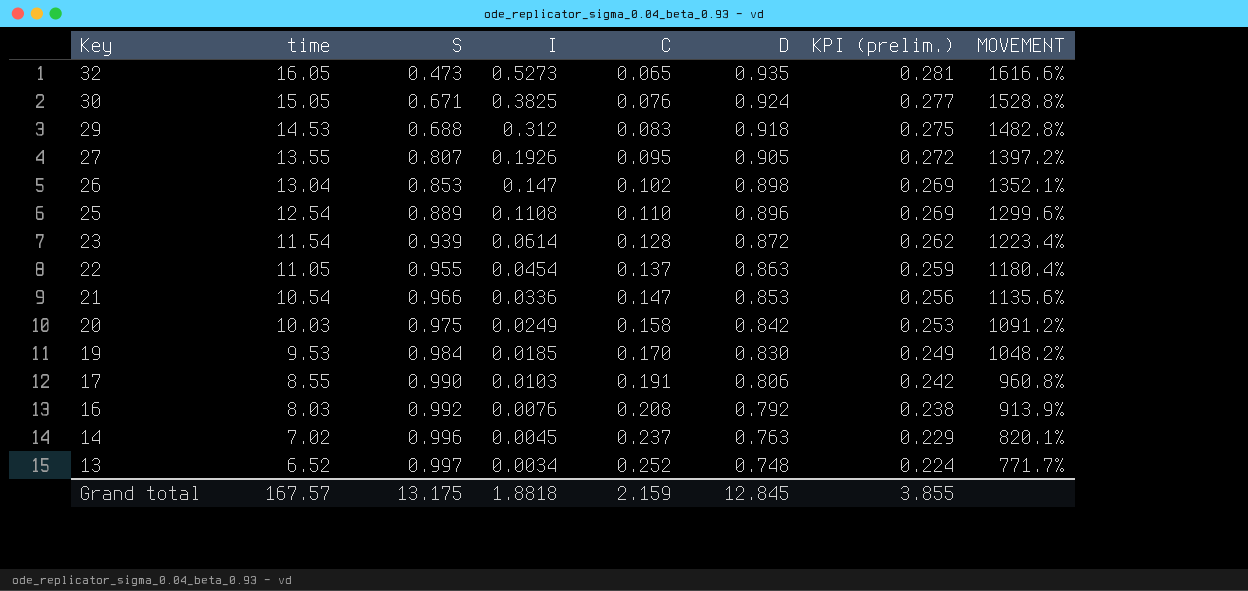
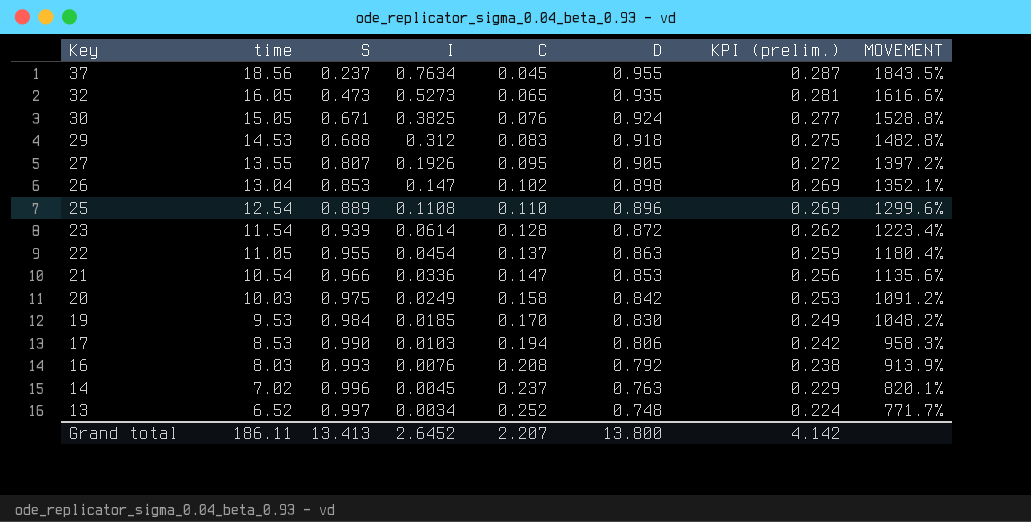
row 37: none -> 18.56 | 0.237 | 0.7634 | 0.045 | 0.955 | 0.287 | 1843.5%
17 | time: 8.55 -> 8.53
17 | C: 0.191 -> 0.194
17 | MOVEMENT: 960.8% -> 958.3%
16 | S: 0.992 -> 0.993
Grand total | time: 167.57 -> 186.11
Grand total | S: 13.175 -> 13.413
Grand total | I: 1.8818 -> 2.6452
Grand total | C: 2.159 -> 2.207
Grand total | D: 12.845 -> 13.800
Grand total | KPI (prelim.): 3.855 -> 4.142

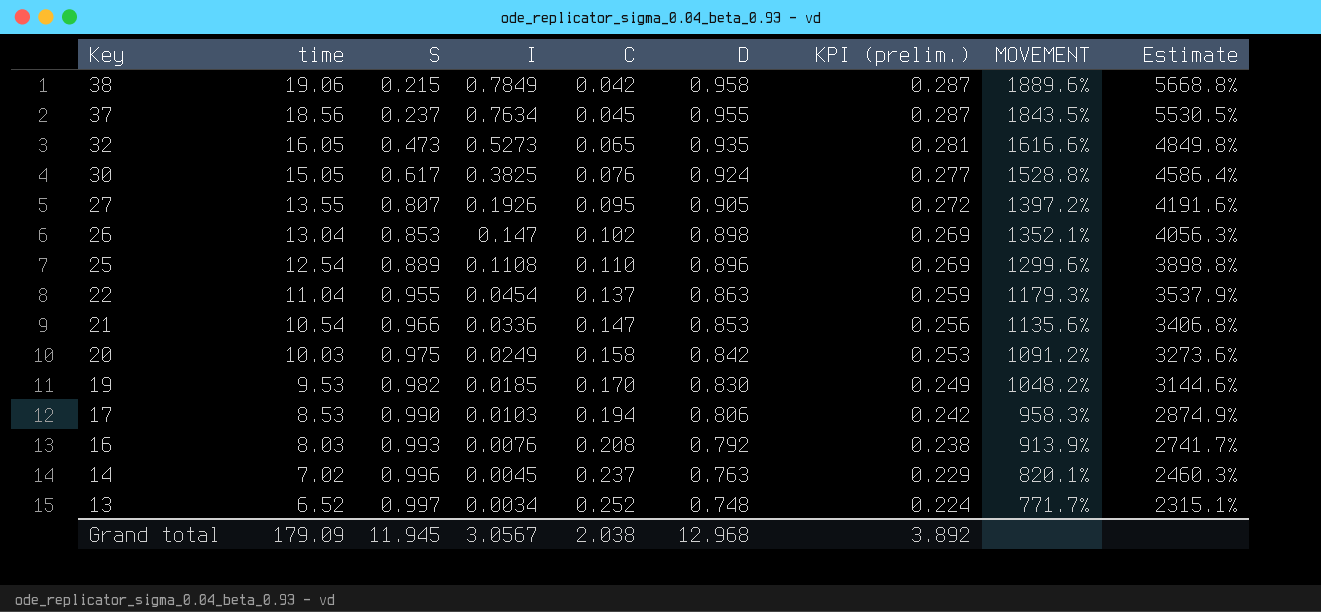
column Estimate | formula: none -> [MOVEMENT] * 3
row 29: 14.53 | 0.688 | 0.312 | 0.083 | 0.918 | 0.275 | 1482.8% -> none
row 23: 11.54 | 0.939 | 0.0614 | 0.128 | 0.872 | 0.262 | 1223.4% -> none
row 38: none -> 19.06 | 0.215 | 0.7849 | 0.042 | 0.958 | 0.287 | 1889.6% | 5668.8%
30 | S: 0.671 -> 0.617
22 | time: 11.05 -> 11.04
22 | MOVEMENT: 1180.4% -> 1179.3%
19 | S: 0.984 -> 0.982
Grand total | time: 186.11 -> 179.09
Grand total | S: 13.413 -> 11.945
Grand total | I: 2.6452 -> 3.0567
Grand total | C: 2.207 -> 2.038
Grand total | D: 13.800 -> 12.968
Grand total | KPI (prelim.): 4.142 -> 3.892

